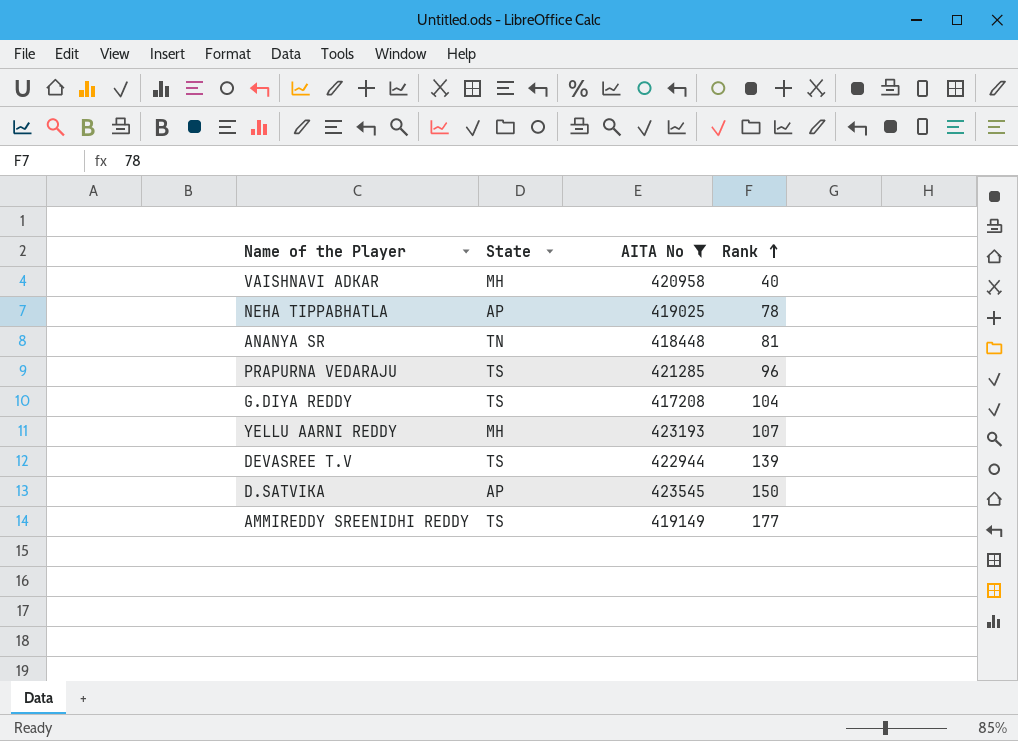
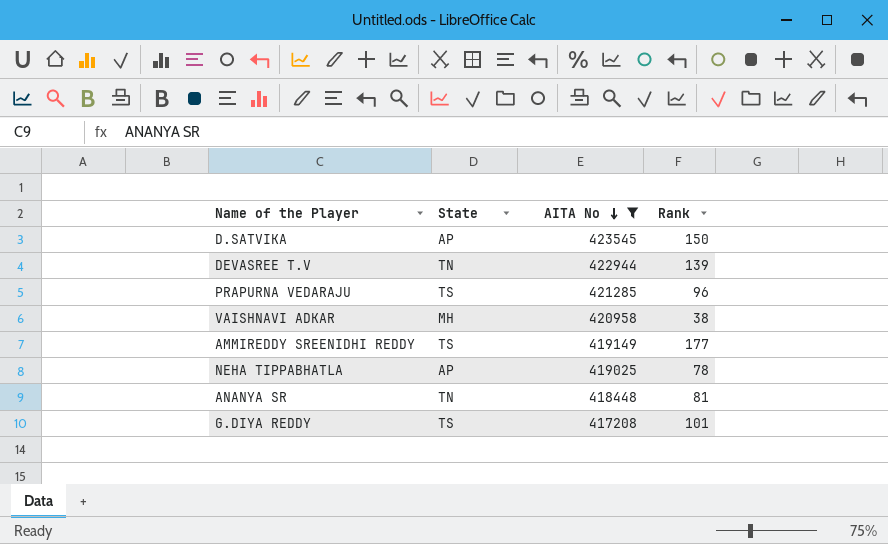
row order: Rank ascending -> AITA No descending
row YELLU AARNI REDDY: MH | 423193 | 107 -> none
DEVASREE T.V | State: TS -> TN
VAISHNAVI ADKAR | Rank: 40 -> 38
G.DIYA REDDY | Rank: 104 -> 101

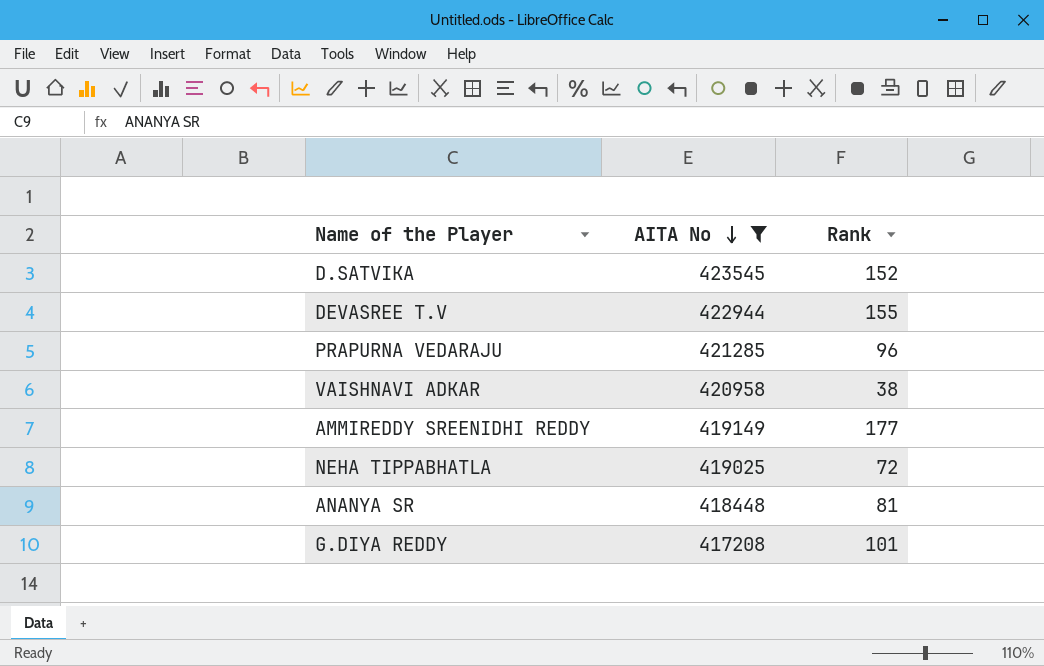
column State | position: 2 -> none
D.SATVIKA | Rank: 150 -> 152
DEVASREE T.V | Rank: 139 -> 155
NEHA TIPPABHATLA | Rank: 78 -> 72

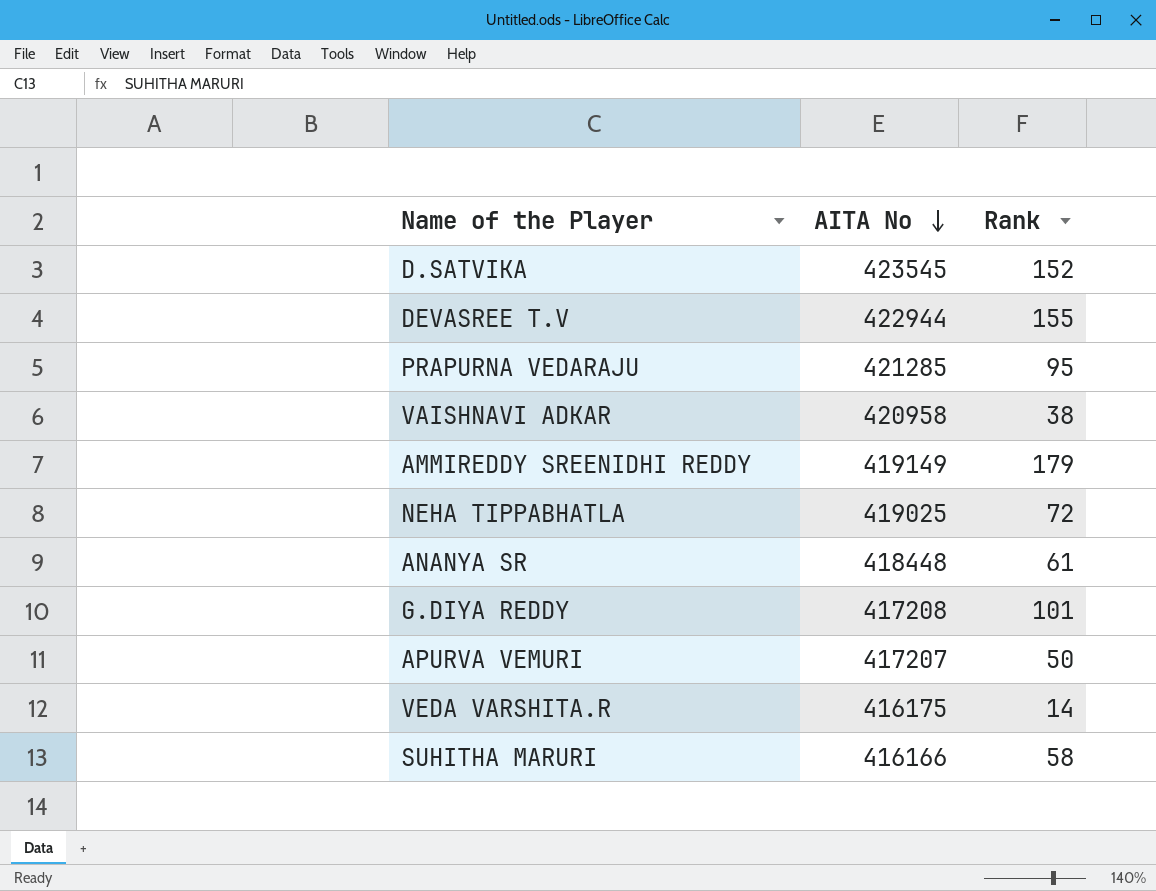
filter: AITA No >= 417208 -> none
PRAPURNA VEDARAJU | Rank: 96 -> 95
AMMIREDDY SREENIDHI REDDY | Rank: 177 -> 179
ANANYA SR | Rank: 81 -> 61

